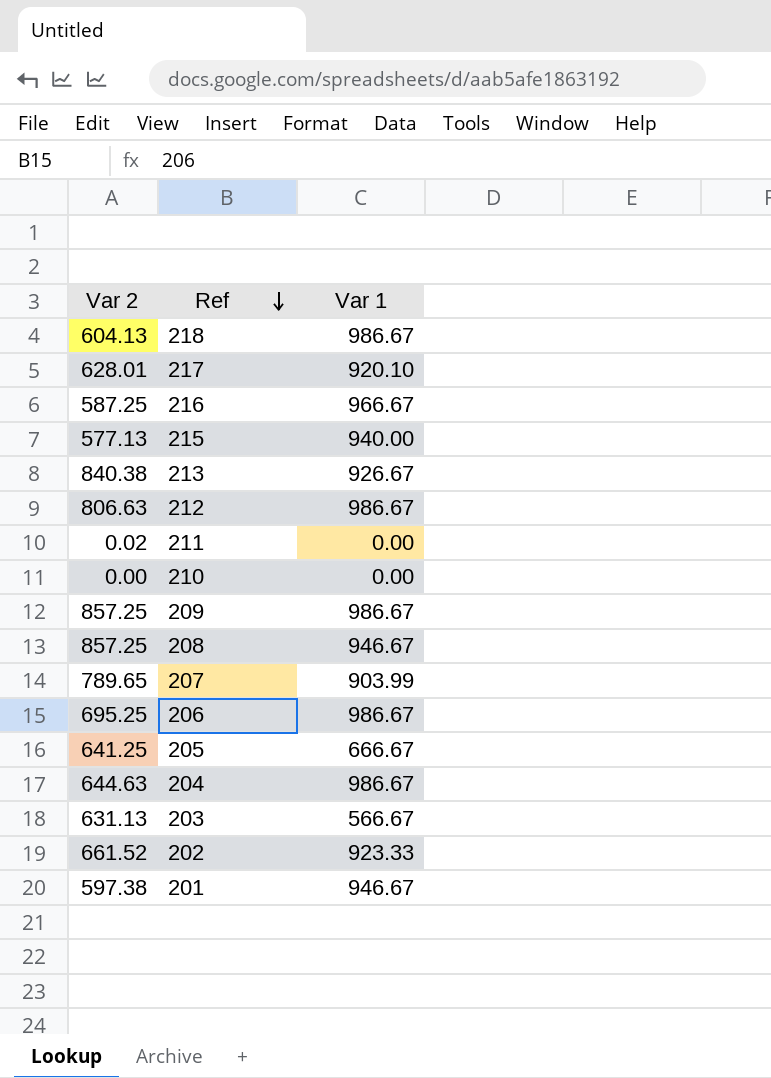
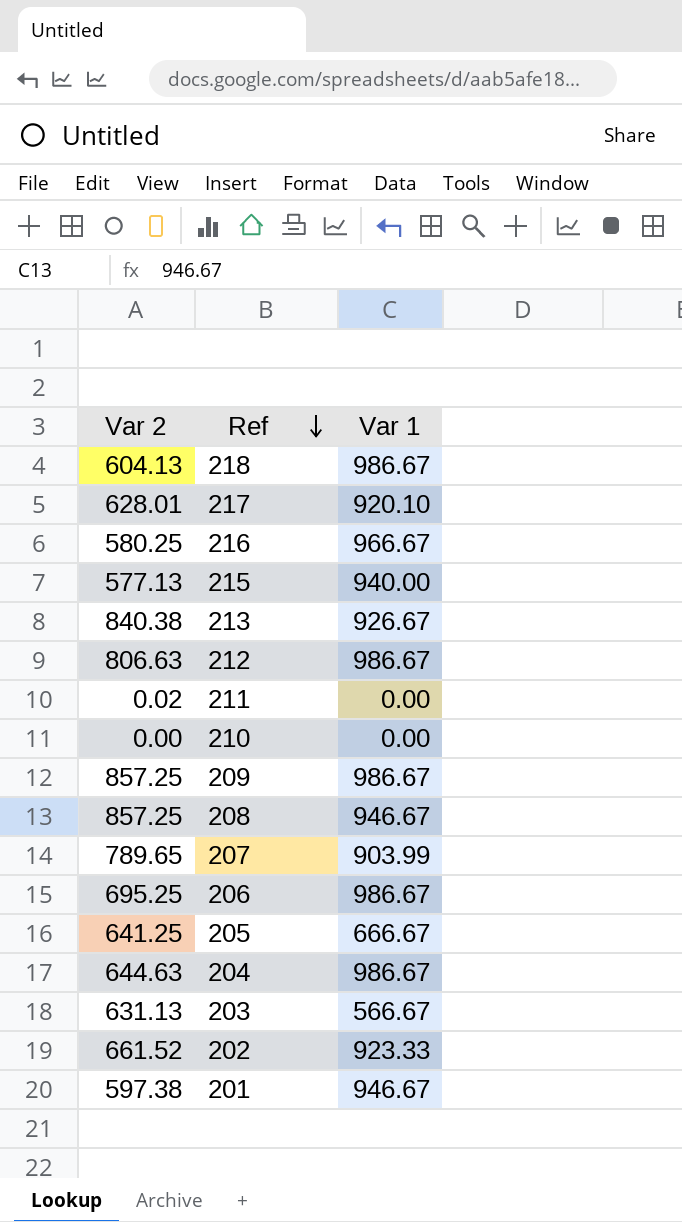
216 | Var 2: 587.25 -> 580.25

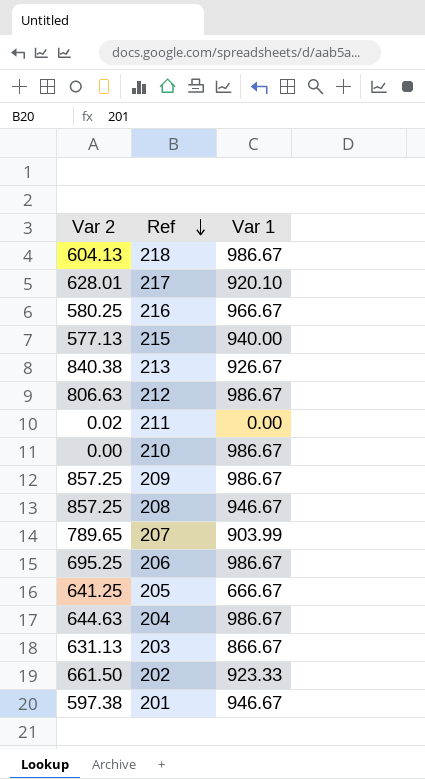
210 | Var 1: 0.00 -> 986.67
203 | Var 1: 566.67 -> 866.67
202 | Var 2: 661.52 -> 661.50

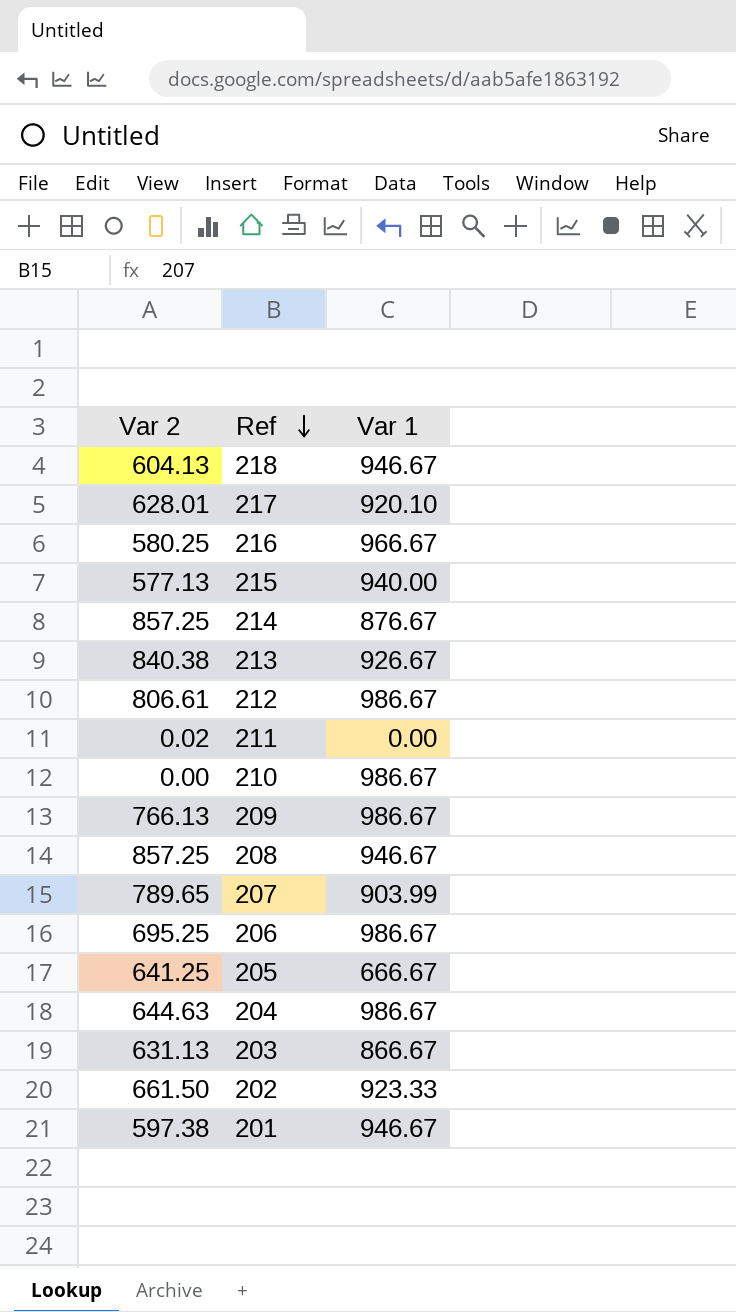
218 | Var 1: 986.67 -> 946.67
row 214: none -> 857.25 | 876.67
212 | Var 2: 806.63 -> 806.61
209 | Var 2: 857.25 -> 766.13

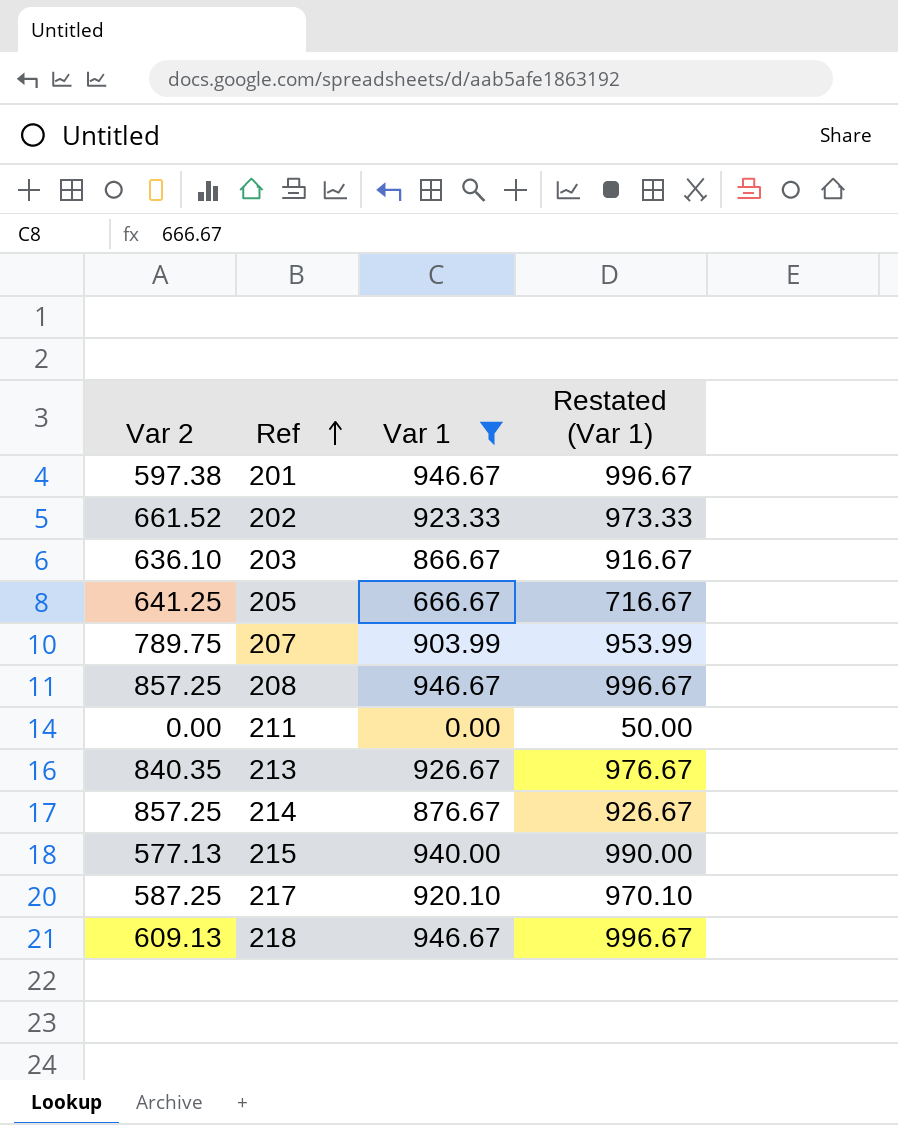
filter: none -> Var 1 <= 946.67
row order: Ref descending -> Ref ascending
column Restated (Var 1) | formula: none -> [Var 1] + 50
202 | Var 2: 661.50 -> 661.52
203 | Var 2: 631.13 -> 636.10
207 | Var 2: 789.65 -> 789.75
211 | Var 2: 0.02 -> 0.00
213 | Var 2: 840.38 -> 840.35
217 | Var 2: 628.01 -> 587.25
218 | Var 2: 604.13 -> 609.13

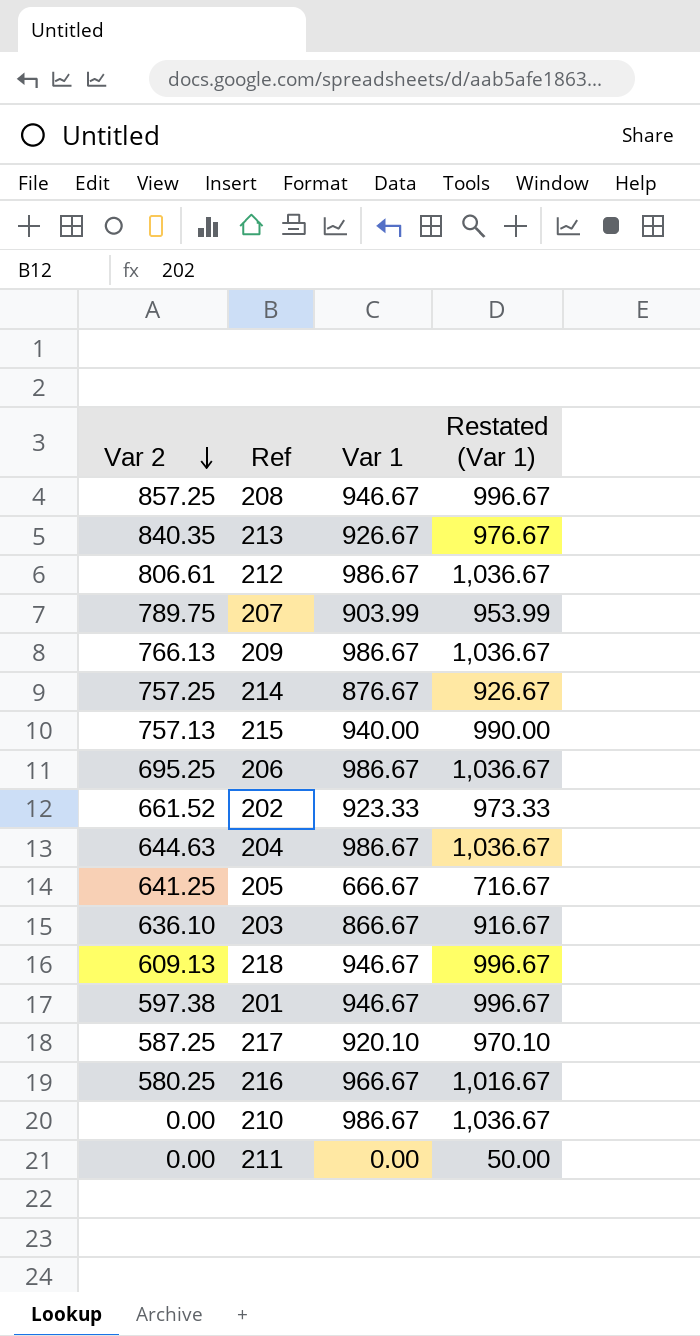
filter: Var 1 <= 946.67 -> none
row order: Ref ascending -> Var 2 descending
214 | Var 2: 857.25 -> 757.25
215 | Var 2: 577.13 -> 757.13

